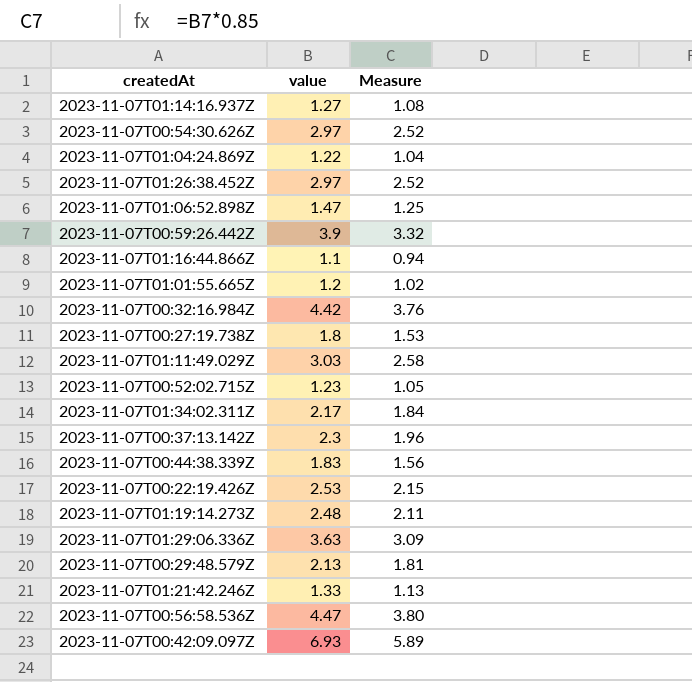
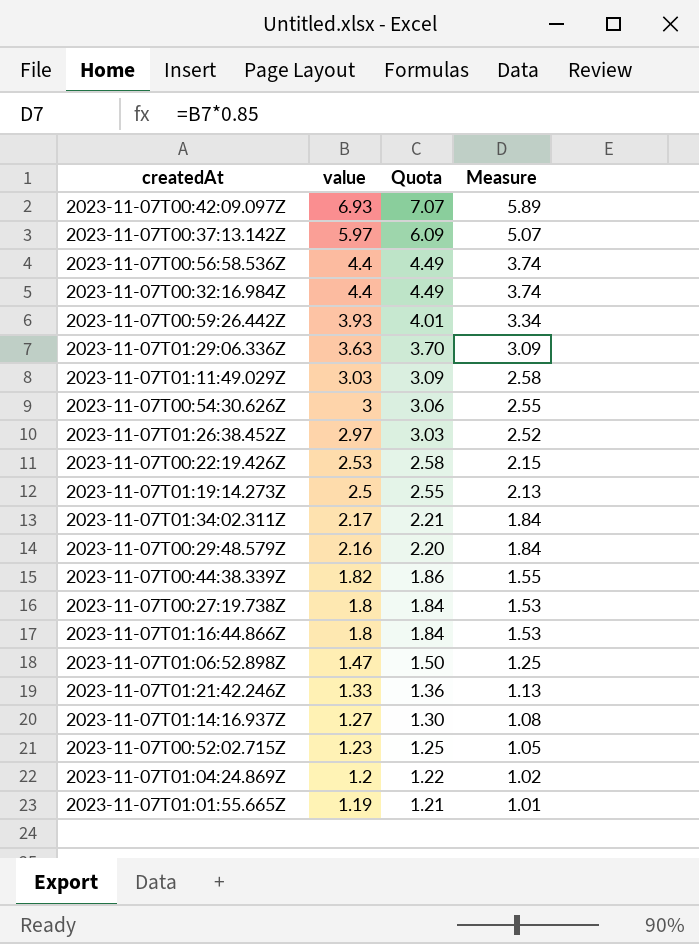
row order: none -> value descending
column Quota | formula: none -> [value] * 1.02
2023-11-07T00:37:13.142Z | value: 2.3 -> 5.97
2023-11-07T00:37:13.142Z | Measure: 1.96 -> 5.07
2023-11-07T00:56:58.536Z | value: 4.47 -> 4.4
2023-11-07T00:56:58.536Z | Measure: 3.80 -> 3.74
2023-11-07T00:32:16.984Z | value: 4.42 -> 4.4
2023-11-07T00:32:16.984Z | Measure: 3.76 -> 3.74
2023-11-07T00:59:26.442Z | value: 3.9 -> 3.93
2023-11-07T00:59:26.442Z | Measure: 3.32 -> 3.34
2023-11-07T00:54:30.626Z | value: 2.97 -> 3
2023-11-07T00:54:30.626Z | Measure: 2.52 -> 2.55
2023-11-07T01:19:14.273Z | value: 2.48 -> 2.5
2023-11-07T01:19:14.273Z | Measure: 2.11 -> 2.13
2023-11-07T00:29:48.579Z | value: 2.13 -> 2.16
2023-11-07T00:29:48.579Z | Measure: 1.81 -> 1.84
2023-11-07T00:44:38.339Z | value: 1.83 -> 1.82
2023-11-07T00:44:38.339Z | Measure: 1.56 -> 1.55
2023-11-07T01:16:44.866Z | value: 1.1 -> 1.8
2023-11-07T01:16:44.866Z | Measure: 0.94 -> 1.53
2023-11-07T01:04:24.869Z | value: 1.22 -> 1.2
2023-11-07T01:04:24.869Z | Measure: 1.04 -> 1.02
2023-11-07T01:01:55.665Z | value: 1.2 -> 1.19
2023-11-07T01:01:55.665Z | Measure: 1.02 -> 1.01

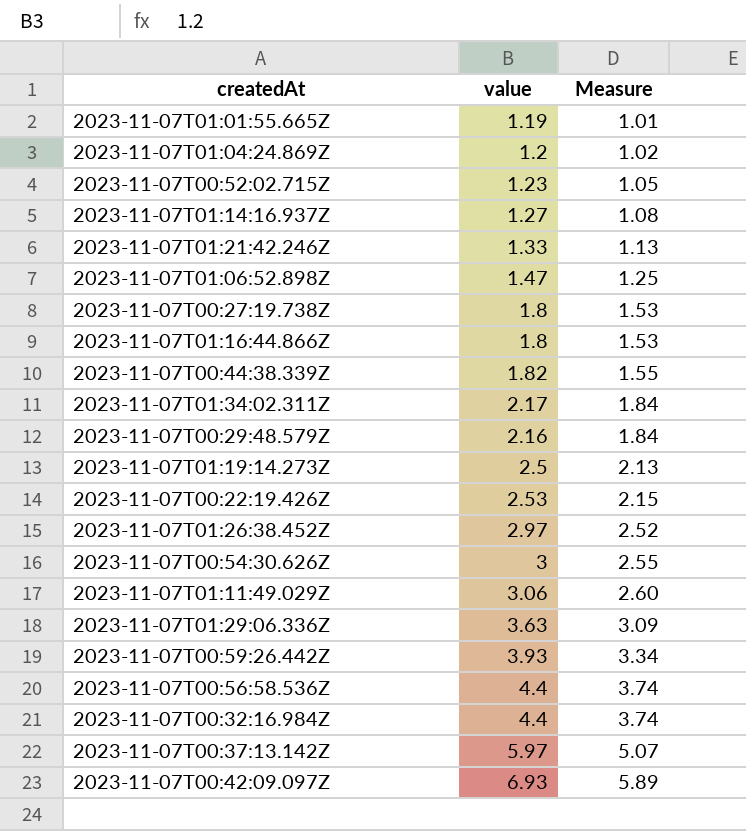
row order: value descending -> Measure ascending
column Quota | formula: [value] * 1.02 -> none
2023-11-07T01:11:49.029Z | value: 3.03 -> 3.06
2023-11-07T01:11:49.029Z | Measure: 2.58 -> 2.60

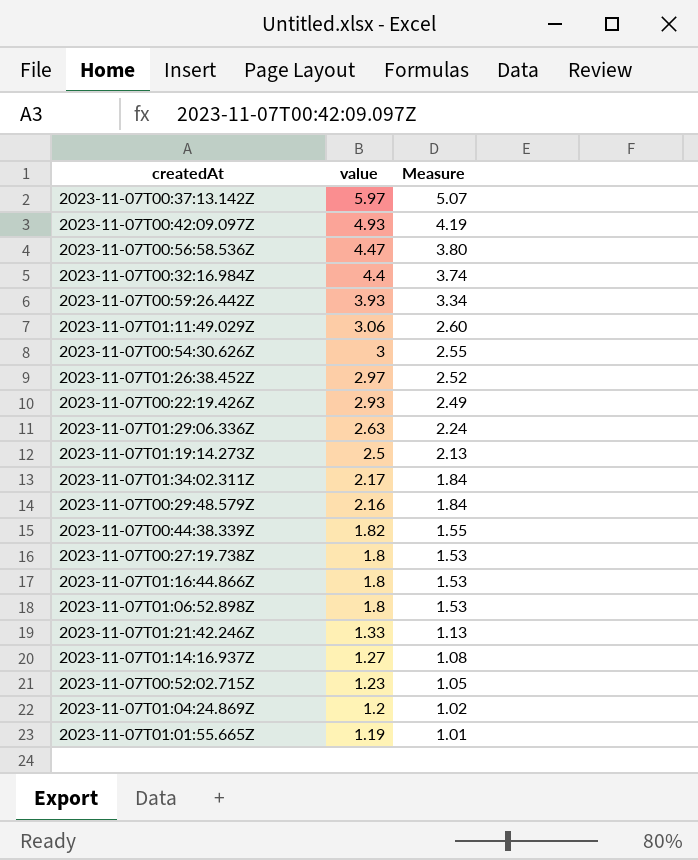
row order: Measure ascending -> value descending
2023-11-07T00:42:09.097Z | value: 6.93 -> 4.93
2023-11-07T00:42:09.097Z | Measure: 5.89 -> 4.19
2023-11-07T00:56:58.536Z | value: 4.4 -> 4.47
2023-11-07T00:56:58.536Z | Measure: 3.74 -> 3.80
2023-11-07T00:22:19.426Z | value: 2.53 -> 2.93
2023-11-07T00:22:19.426Z | Measure: 2.15 -> 2.49
2023-11-07T01:29:06.336Z | value: 3.63 -> 2.63
2023-11-07T01:29:06.336Z | Measure: 3.09 -> 2.24
2023-11-07T01:06:52.898Z | value: 1.47 -> 1.8
2023-11-07T01:06:52.898Z | Measure: 1.25 -> 1.53

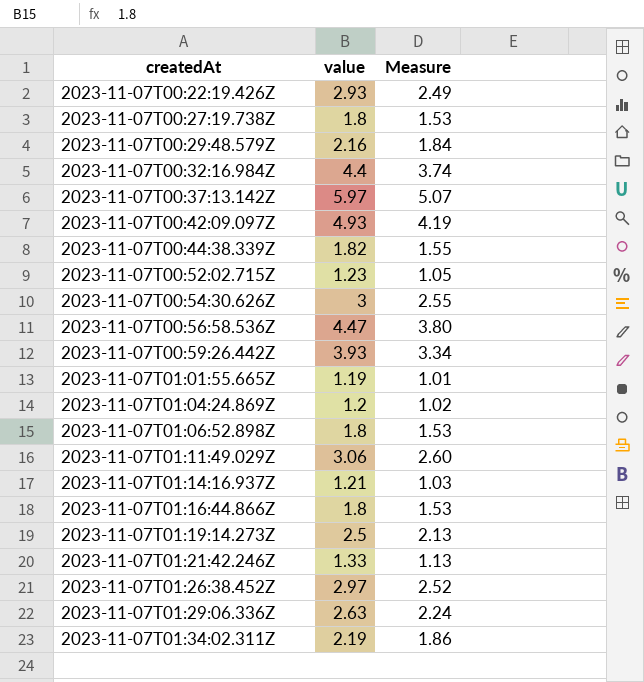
row order: value descending -> createdAt ascending
2023-11-07T01:14:16.937Z | value: 1.27 -> 1.21
2023-11-07T01:14:16.937Z | Measure: 1.08 -> 1.03
2023-11-07T01:34:02.311Z | value: 2.17 -> 2.19
2023-11-07T01:34:02.311Z | Measure: 1.84 -> 1.86

